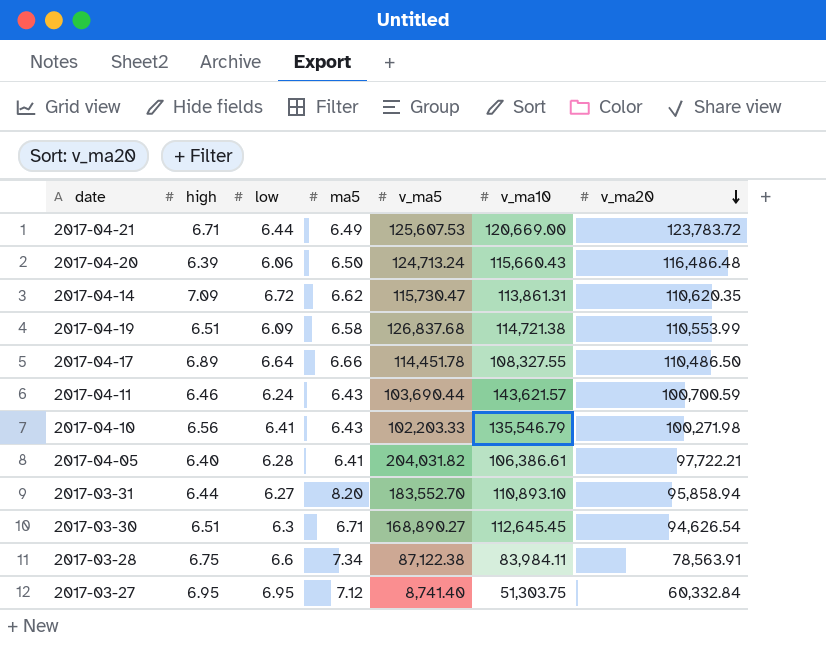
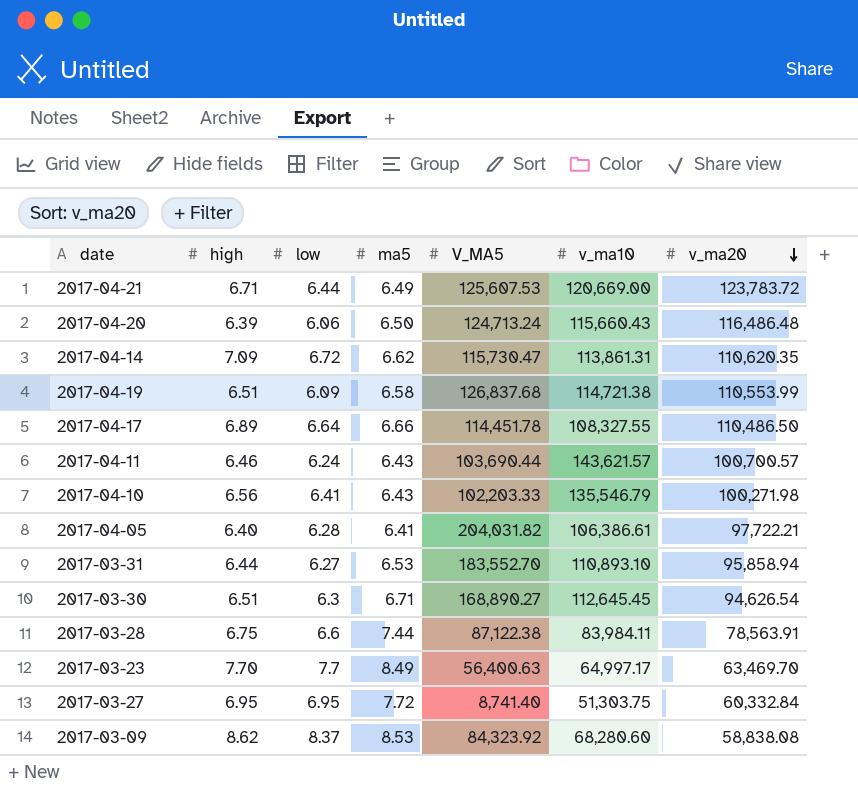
column name: v_ma5 -> V_MA5
2017-04-11 | v_ma20: 100,700.59 -> 100,700.57
2017-03-31 | ma5: 8.20 -> 6.53
2017-03-28 | ma5: 7.34 -> 7.44
row 2017-03-23: none -> 7.70 | 7.7 | 8.49 | 56,400.63 | 64,997.17 | 63,469.70
2017-03-27 | ma5: 7.12 -> 7.72
row 2017-03-09: none -> 8.62 | 8.37 | 8.53 | 84,323.92 | 68,280.60 | 58,838.08

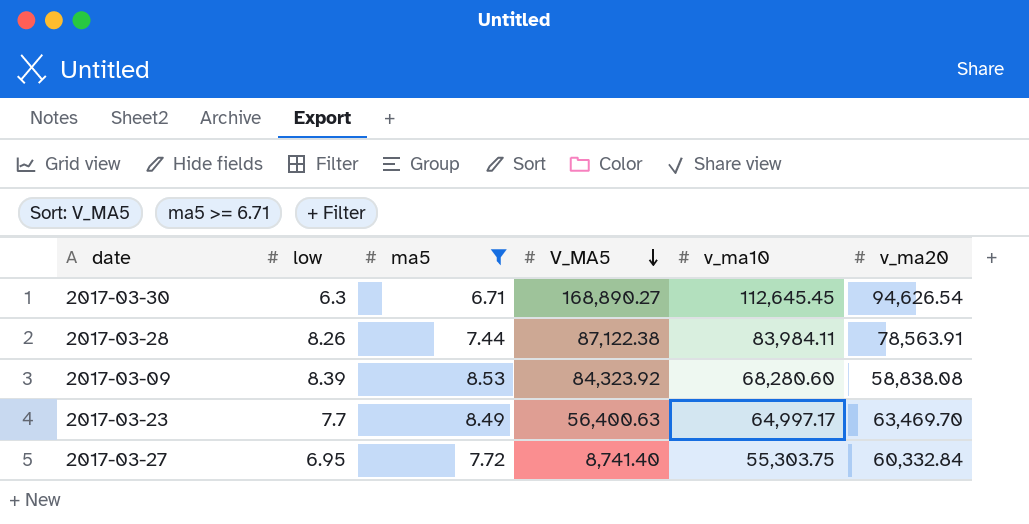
filter: none -> ma5 >= 6.71
row order: v_ma20 descending -> V_MA5 descending
column high | position: 2 -> none
2017-03-28 | low: 6.6 -> 8.26
2017-03-09 | low: 8.37 -> 8.39
2017-03-27 | v_ma10: 51,303.75 -> 55,303.75

